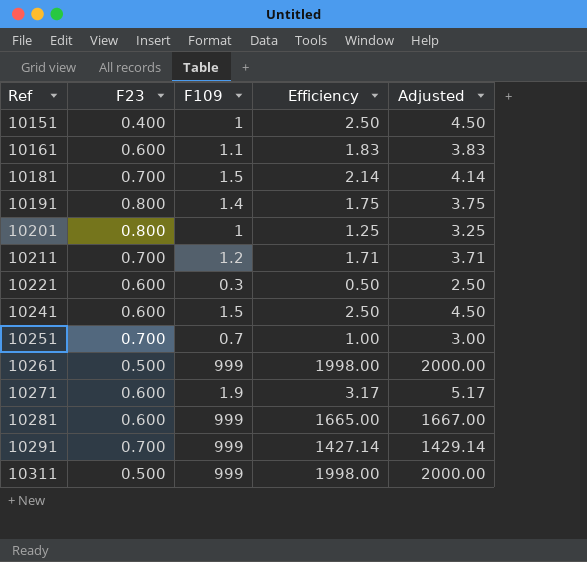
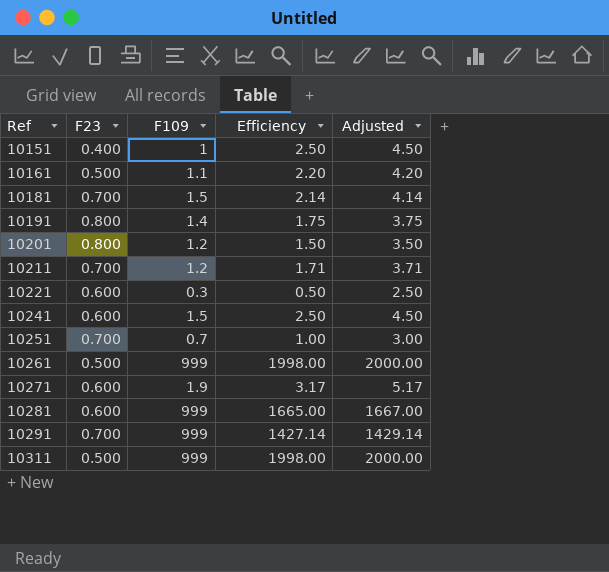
10161 | F23: 0.600 -> 0.500
10161 | Efficiency: 1.83 -> 2.20
10161 | Adjusted: 3.83 -> 4.20
10201 | F109: 1 -> 1.2
10201 | Efficiency: 1.25 -> 1.50
10201 | Adjusted: 3.25 -> 3.50

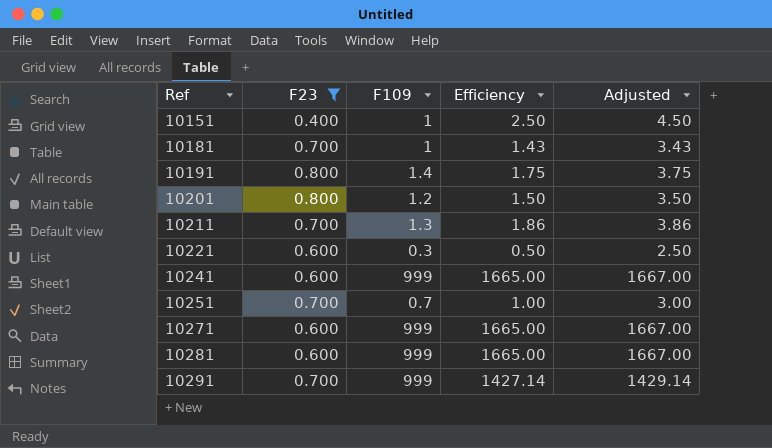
filter: none -> F23 != 0.500
10181 | F109: 1.5 -> 1
10181 | Efficiency: 2.14 -> 1.43
10181 | Adjusted: 4.14 -> 3.43
10211 | F109: 1.2 -> 1.3
10211 | Efficiency: 1.71 -> 1.86
10211 | Adjusted: 3.71 -> 3.86
10241 | F109: 1.5 -> 999
10241 | Efficiency: 2.50 -> 1665.00
10241 | Adjusted: 4.50 -> 1667.00
10271 | F109: 1.9 -> 999
10271 | Efficiency: 3.17 -> 1665.00
10271 | Adjusted: 5.17 -> 1667.00

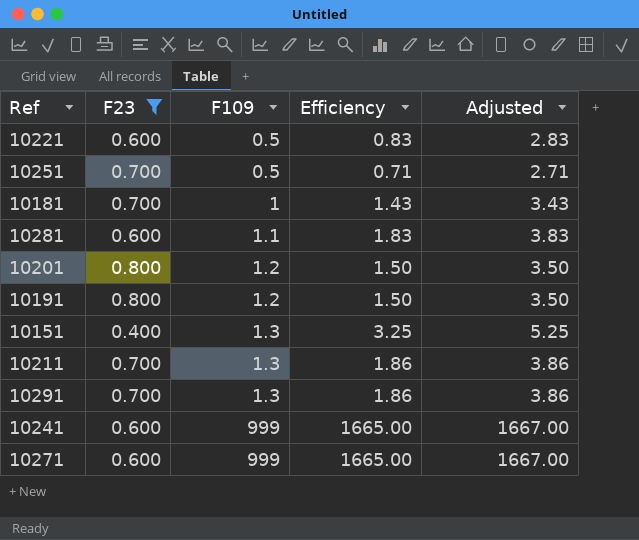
row order: Ref ascending -> F109 ascending
10221 | F109: 0.3 -> 0.5
10221 | Efficiency: 0.50 -> 0.83
10221 | Adjusted: 2.50 -> 2.83
10251 | F109: 0.7 -> 0.5
10251 | Efficiency: 1.00 -> 0.71
10251 | Adjusted: 3.00 -> 2.71
10281 | F109: 999 -> 1.1
10281 | Efficiency: 1665.00 -> 1.83
10281 | Adjusted: 1667.00 -> 3.83
10191 | F109: 1.4 -> 1.2
10191 | Efficiency: 1.75 -> 1.50
10191 | Adjusted: 3.75 -> 3.50
10151 | F109: 1 -> 1.3
10151 | Efficiency: 2.50 -> 3.25
10151 | Adjusted: 4.50 -> 5.25
10291 | F109: 999 -> 1.3
10291 | Efficiency: 1427.14 -> 1.86
10291 | Adjusted: 1429.14 -> 3.86

